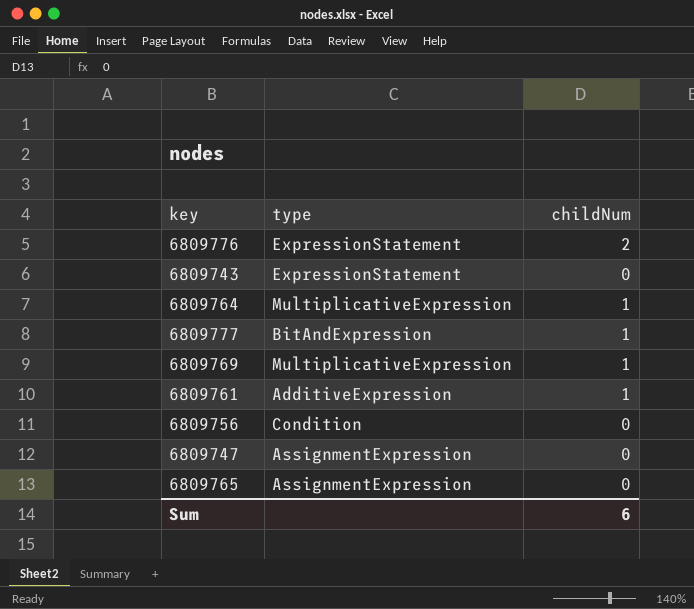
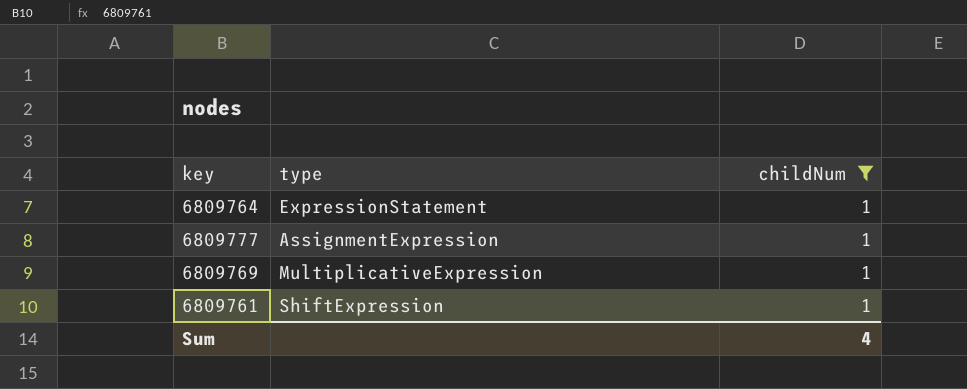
filter: none -> childNum = 1
6809764 | type: MultiplicativeExpression -> ExpressionStatement
6809777 | type: BitAndExpression -> AssignmentExpression
6809761 | type: AdditiveExpression -> ShiftExpression
Sum | childNum: 6 -> 4

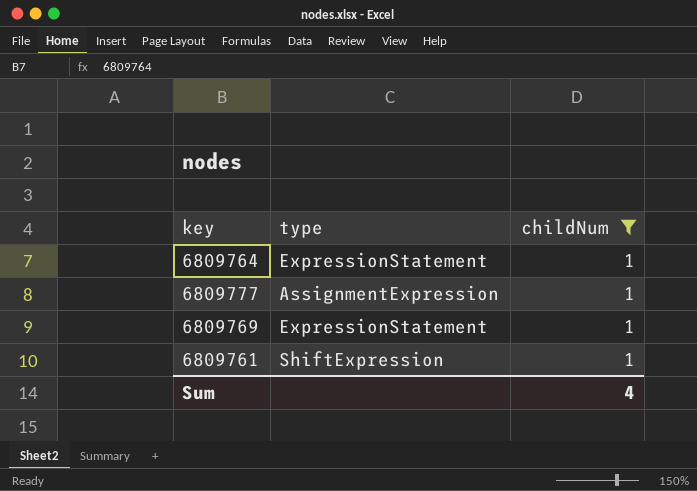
6809769 | type: MultiplicativeExpression -> ExpressionStatement

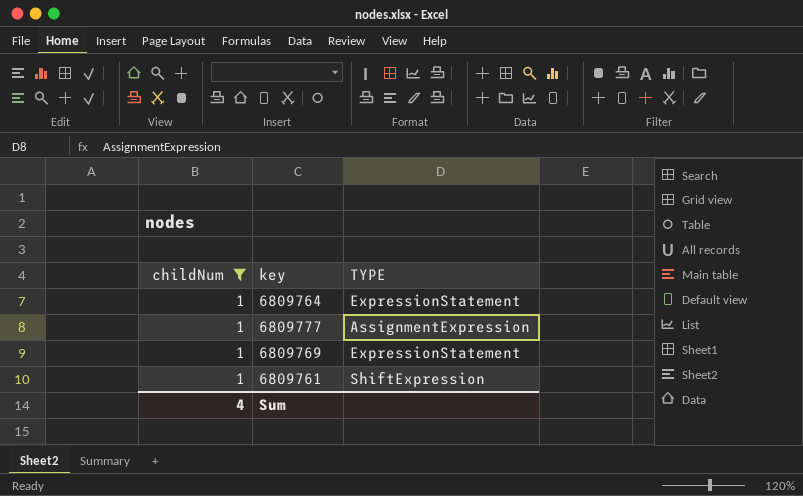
column childNum | position: 3 -> 1
column name: type -> TYPE

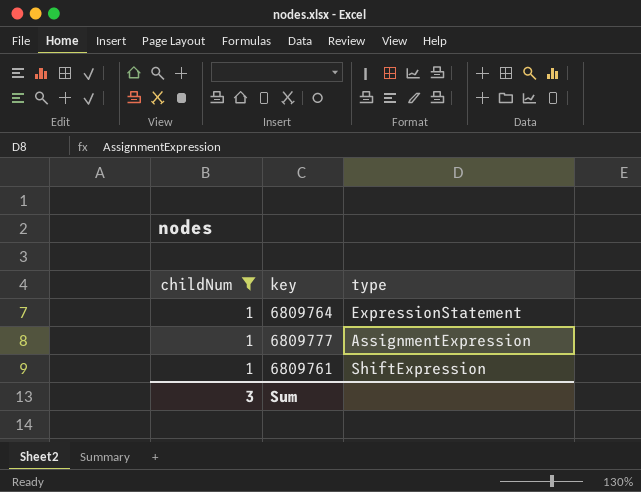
column name: TYPE -> type
row 6809769: 1 | ExpressionStatement -> none
Sum | childNum: 4 -> 3

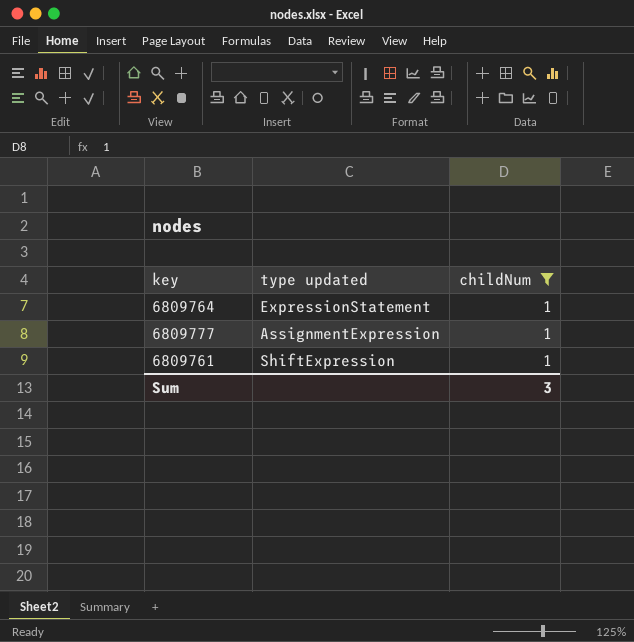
column name: type -> type updated
column childNum | position: 1 -> 3

